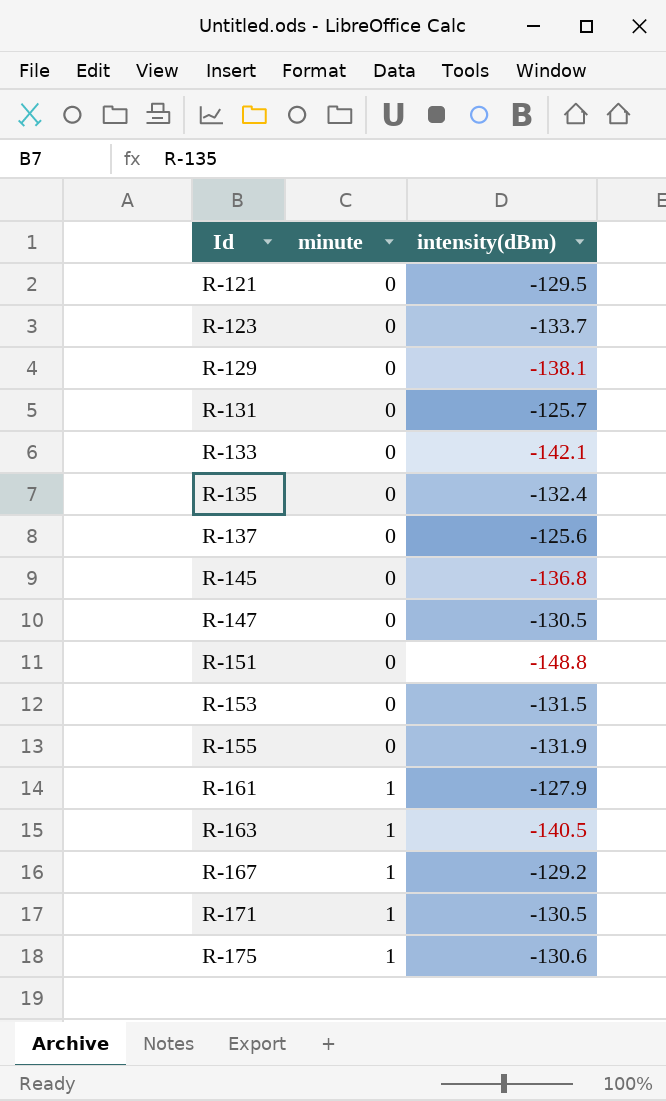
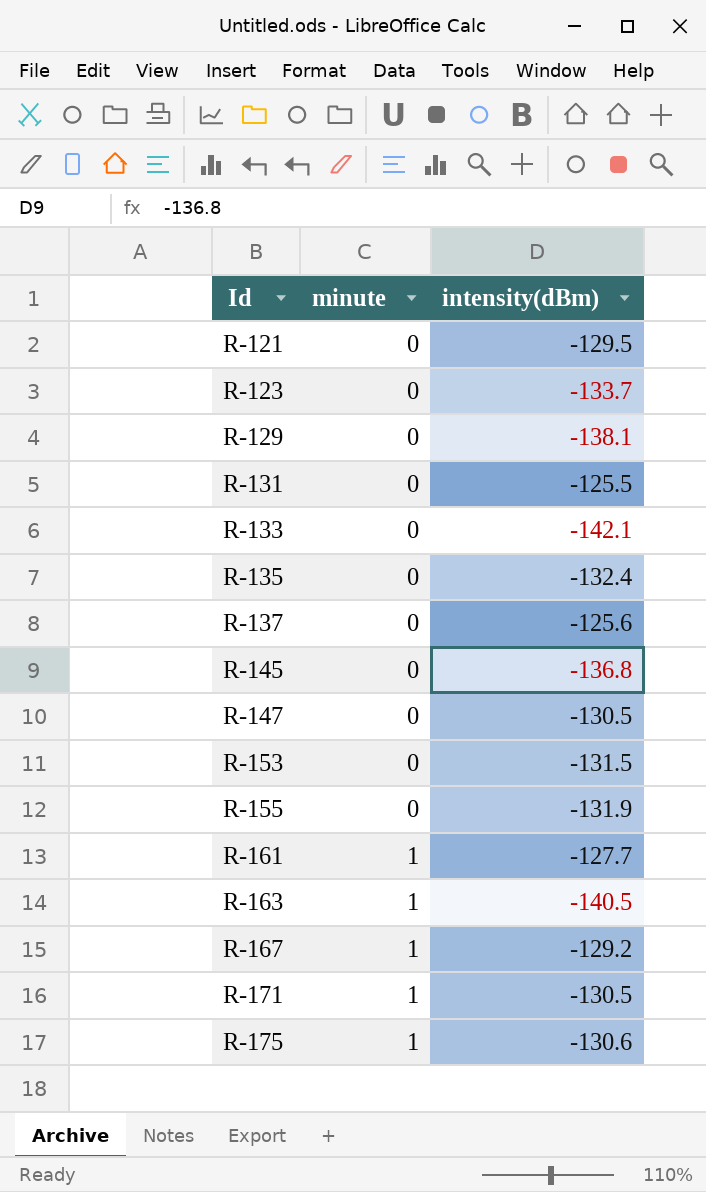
row R-151: 0 | -148.8 -> none
R-131 | intensity(dBm): -125.7 -> -125.5
R-161 | intensity(dBm): -127.9 -> -127.7

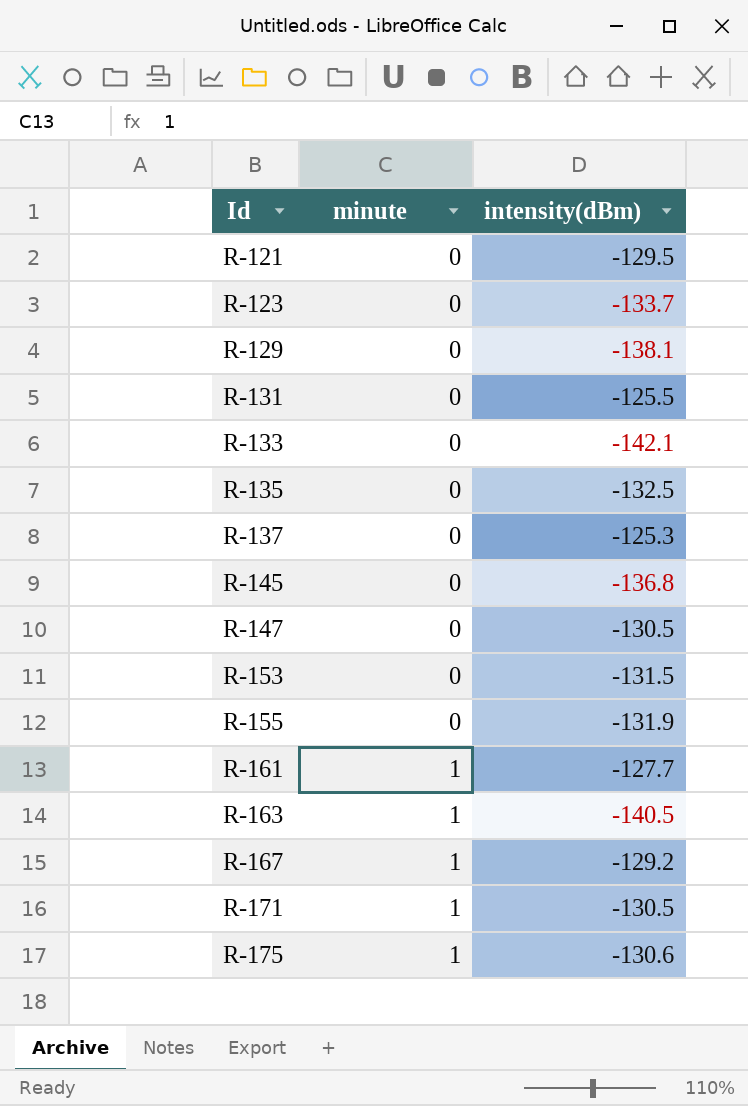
R-135 | intensity(dBm): -132.4 -> -132.5
R-137 | intensity(dBm): -125.6 -> -125.3

